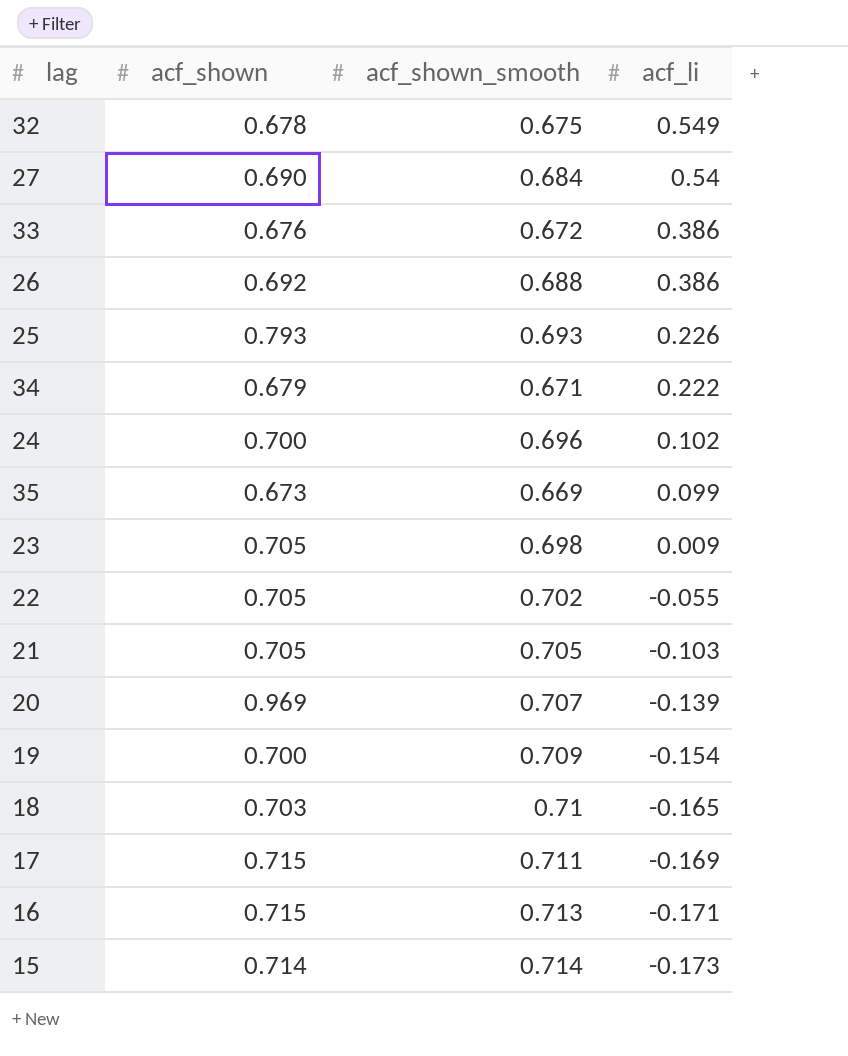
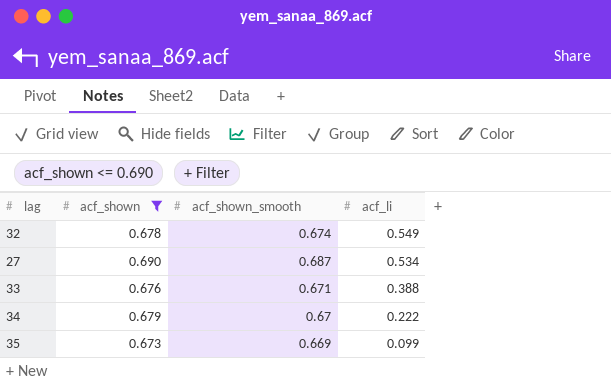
filter: none -> acf_shown <= 0.690
32 | acf_shown_smooth: 0.675 -> 0.674
27 | acf_shown_smooth: 0.684 -> 0.687
27 | acf_li: 0.54 -> 0.534
33 | acf_shown_smooth: 0.672 -> 0.671
33 | acf_li: 0.386 -> 0.388
34 | acf_shown_smooth: 0.671 -> 0.67

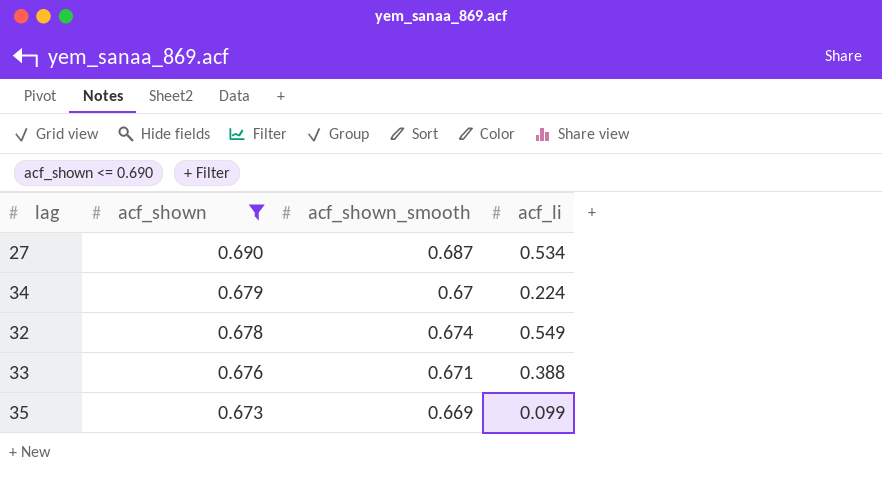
row order: acf_li descending -> acf_shown descending
34 | acf_li: 0.222 -> 0.224

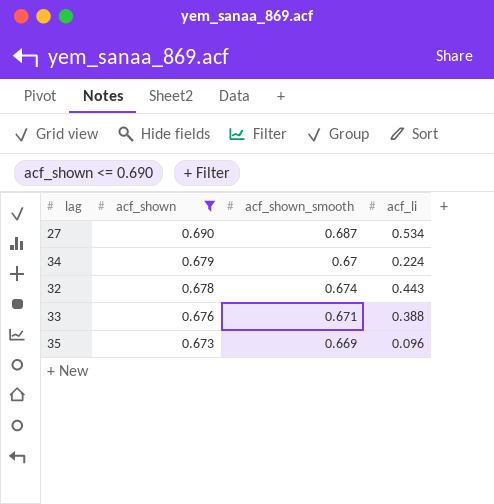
32 | acf_li: 0.549 -> 0.443
35 | acf_li: 0.099 -> 0.096

